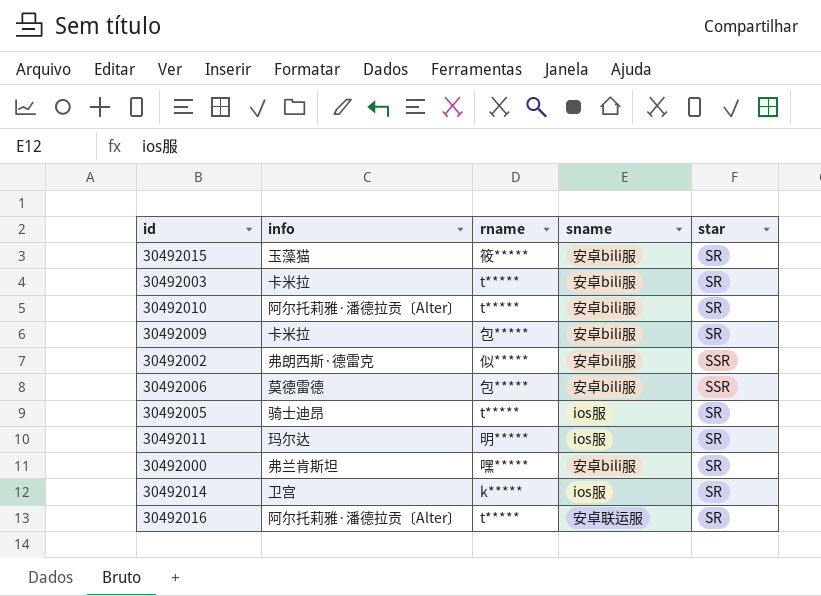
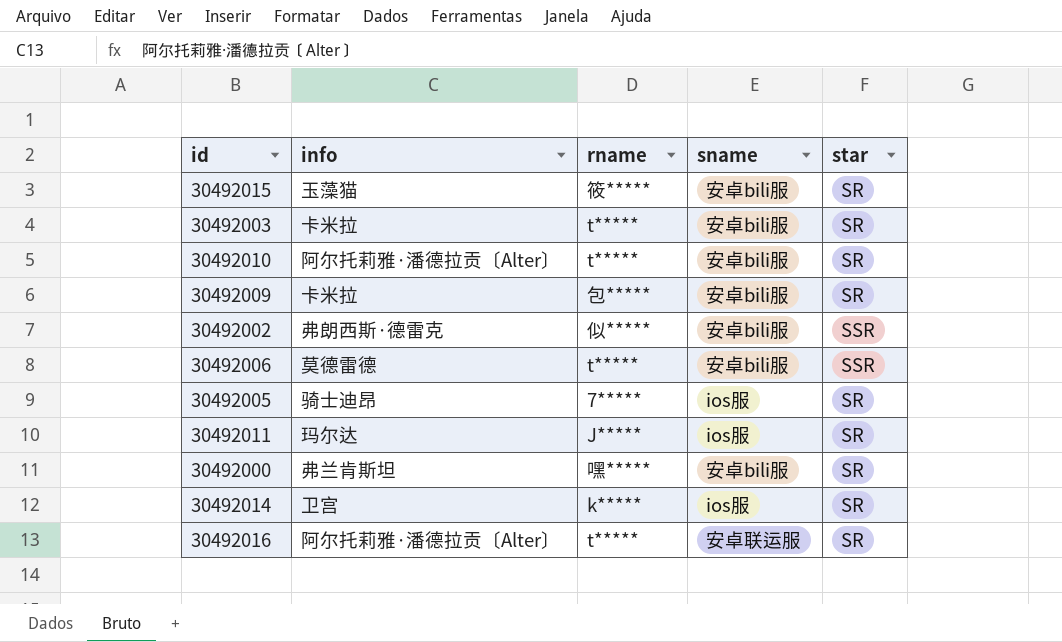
30492006 | rname: 包***** -> t*****
30492005 | rname: t***** -> 7*****
30492011 | rname: 明***** -> J*****

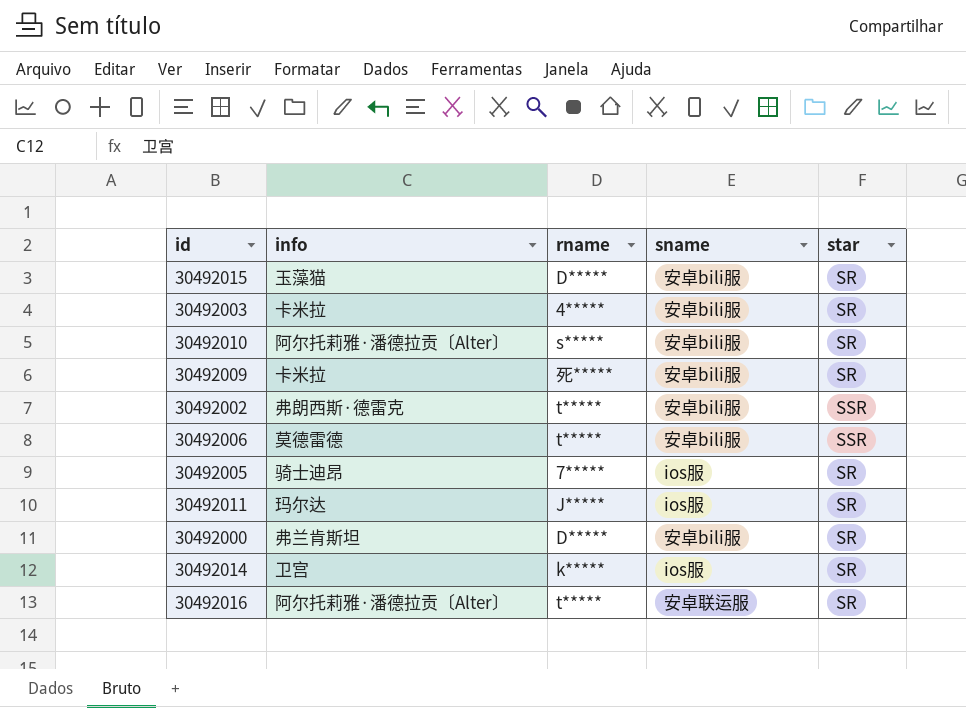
30492015 | rname: 筱***** -> D*****
30492003 | rname: t***** -> 4*****
30492010 | rname: t***** -> s*****
30492009 | rname: 包***** -> 死*****
30492002 | rname: 似***** -> t*****
30492000 | rname: 嘿***** -> D*****

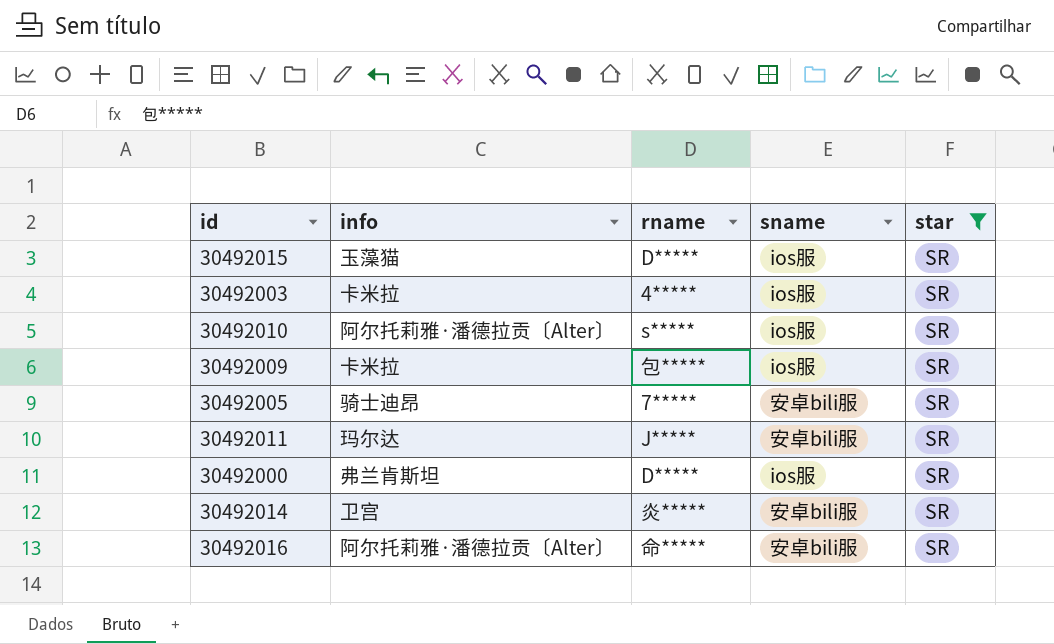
filter: none -> star = SR
30492015 | sname: 安卓bili服 -> ios服
30492003 | sname: 安卓bili服 -> ios服
30492010 | sname: 安卓bili服 -> ios服
30492009 | rname: 死***** -> 包*****
30492009 | sname: 安卓bili服 -> ios服
30492005 | sname: ios服 -> 安卓bili服
30492011 | sname: ios服 -> 安卓bili服
30492000 | sname: 安卓bili服 -> ios服
30492014 | rname: k***** -> 炎*****
30492014 | sname: ios服 -> 安卓bili服
30492016 | rname: t***** -> 命*****
30492016 | sname: 安卓联运服 -> 安卓bili服

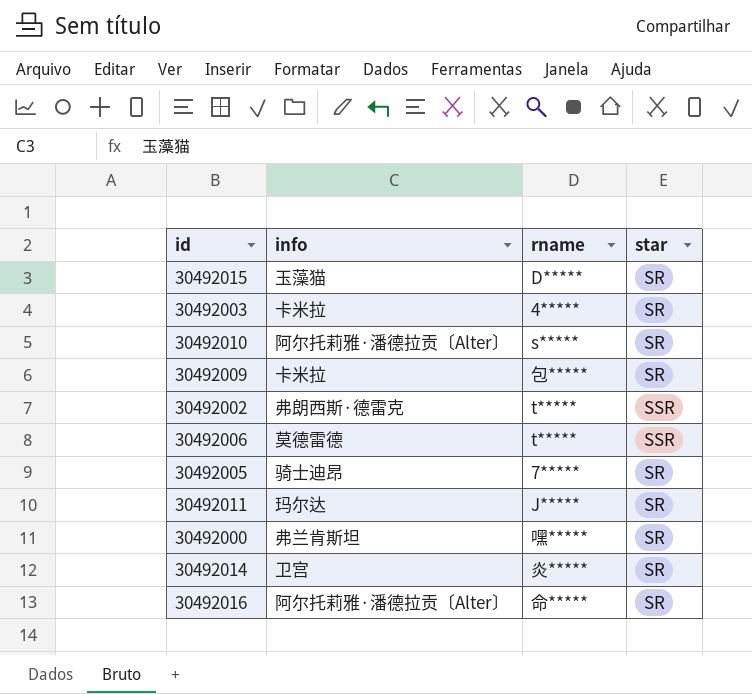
filter: star = SR -> none
column sname | position: 4 -> none
30492000 | rname: D***** -> 嘿*****

